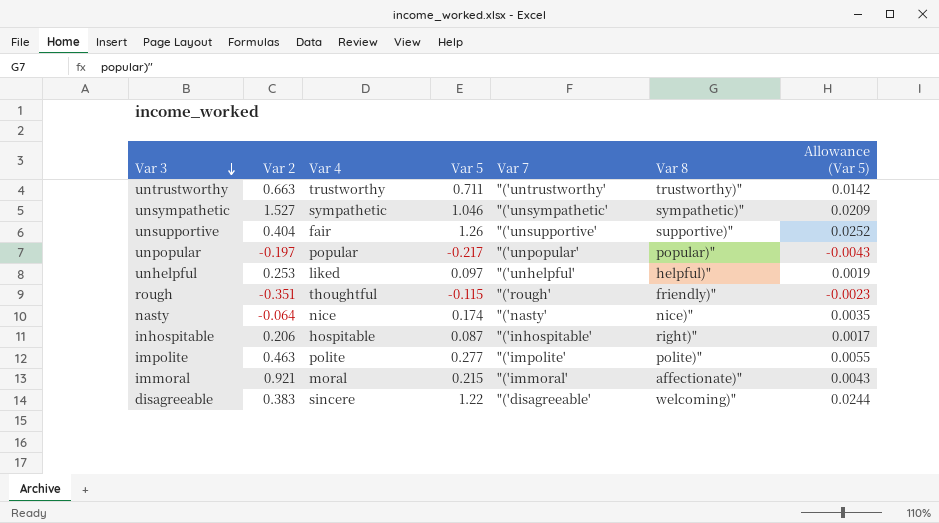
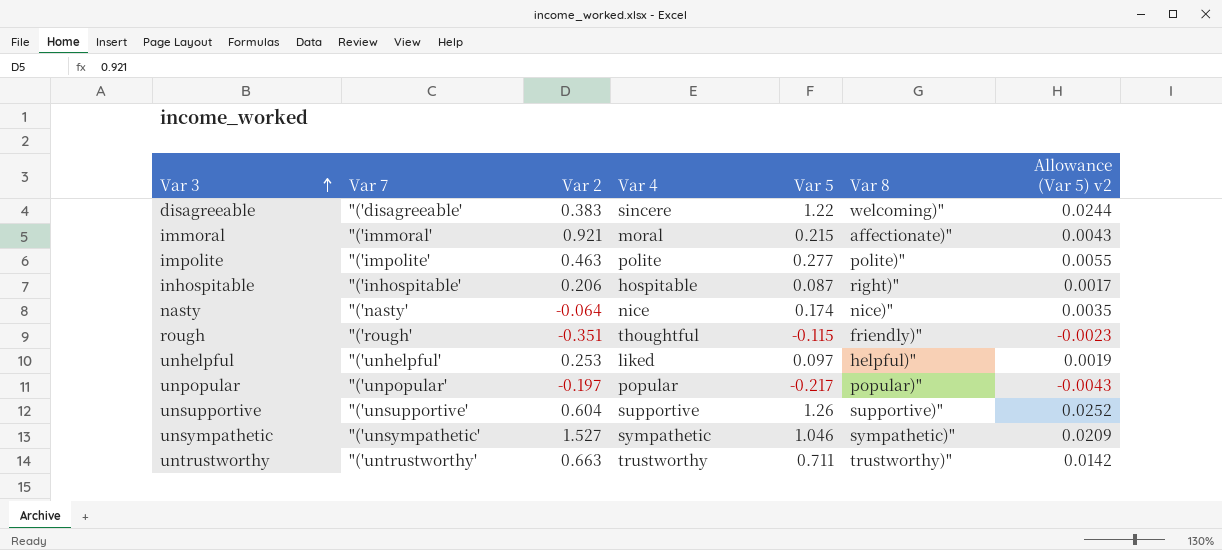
row order: Var 3 descending -> Var 3 ascending
column Var 7 | position: 5 -> 2
column name: Allowance (Var 5) -> Allowance (Var 5) v2
unsupportive | Var 2: 0.404 -> 0.604
unsupportive | Var 4: fair -> supportive

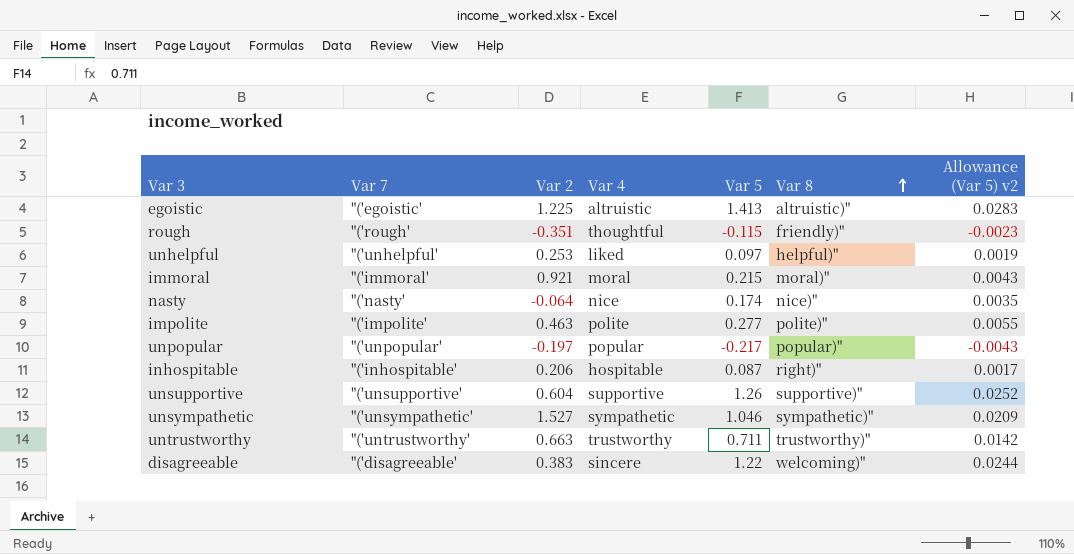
row order: Var 3 ascending -> Var 8 ascending
row egoistic: none -> "('egoistic' | 1.225 | altruistic | 1.413 | altruistic)" | 0.0283
immoral | Var 8: affectionate)" -> moral)"

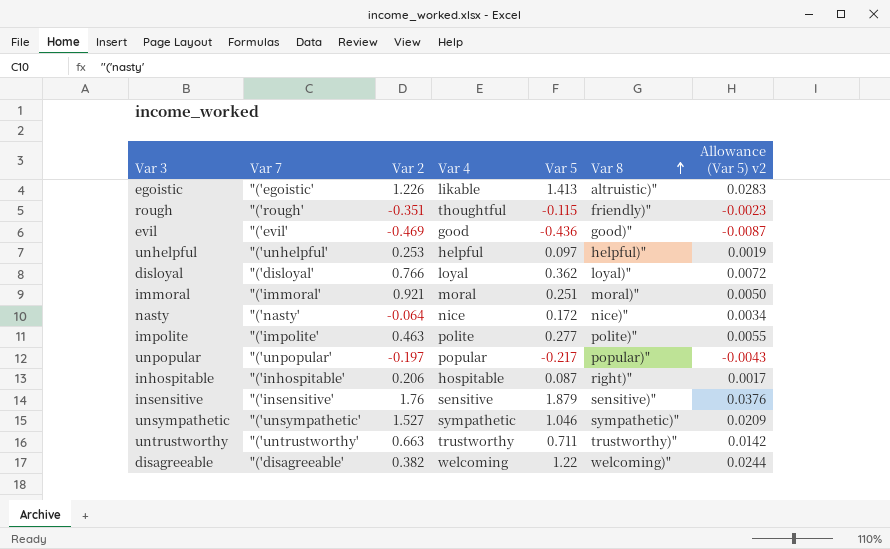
row unsupportive: "('unsupportive' | 0.604 | supportive | 1.26 | supportive)" | 0.0252 -> none
egoistic | Var 2: 1.225 -> 1.226
egoistic | Var 4: altruistic -> likable
row evil: none -> "('evil' | -0.469 | good | -0.436 | good)" | -0.0087
unhelpful | Var 4: liked -> helpful
row disloyal: none -> "('disloyal' | 0.766 | loyal | 0.362 | loyal)" | 0.0072
immoral | Var 5: 0.215 -> 0.251
immoral | Allowance (Var 5) v2: 0.0043 -> 0.0050
nasty | Var 5: 0.174 -> 0.172
nasty | Allowance (Var 5) v2: 0.0035 -> 0.0034
row insensitive: none -> "('insensitive' | 1.76 | sensitive | 1.879 | sensitive)" | 0.0376
disagreeable | Var 2: 0.383 -> 0.382
disagreeable | Var 4: sincere -> welcoming

